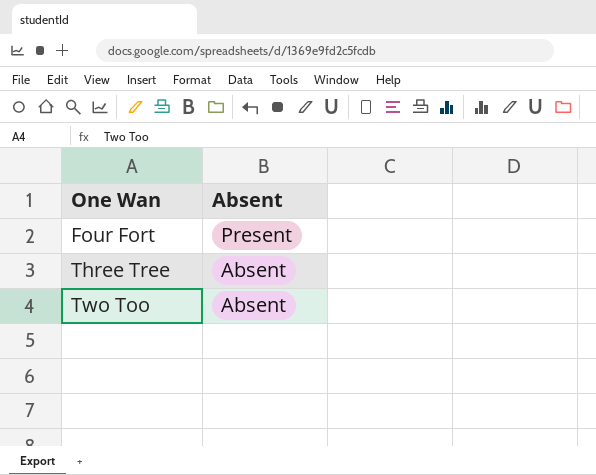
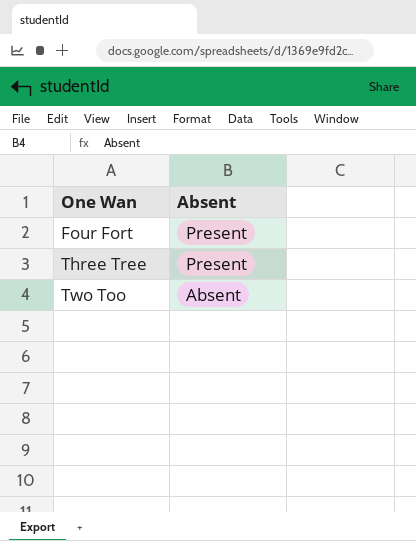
Three Tree | Absent: Absent -> Present

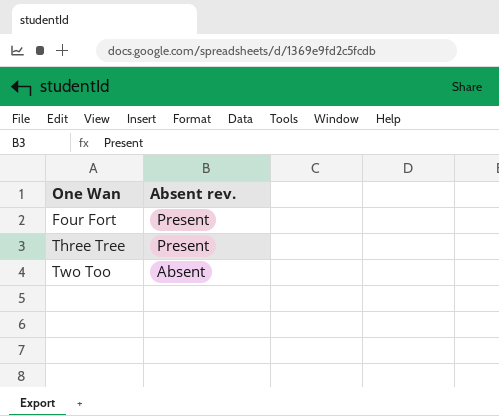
column name: Absent -> Absent rev.

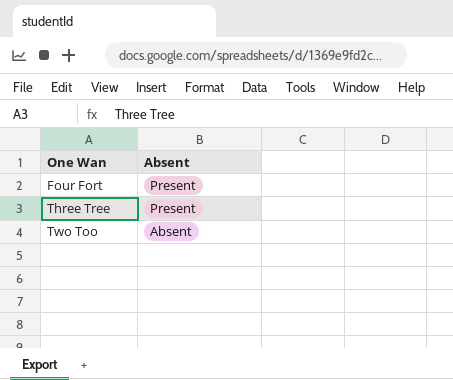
column name: Absent rev. -> Absent

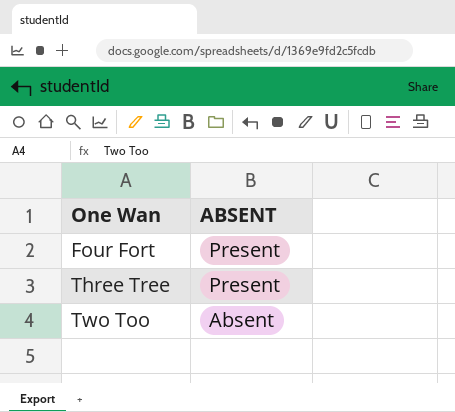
column name: Absent -> ABSENT

